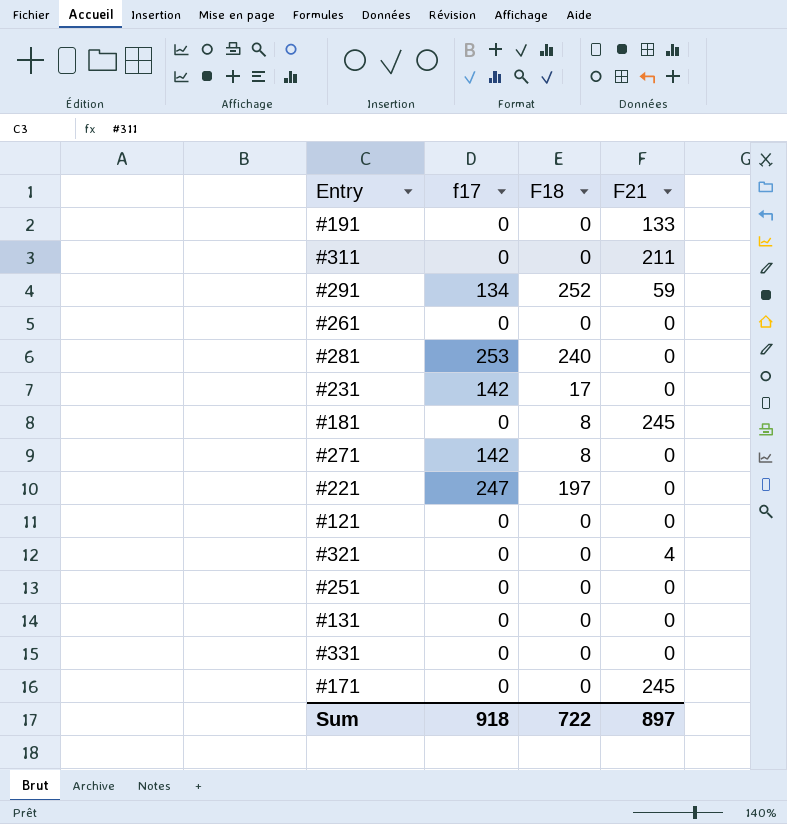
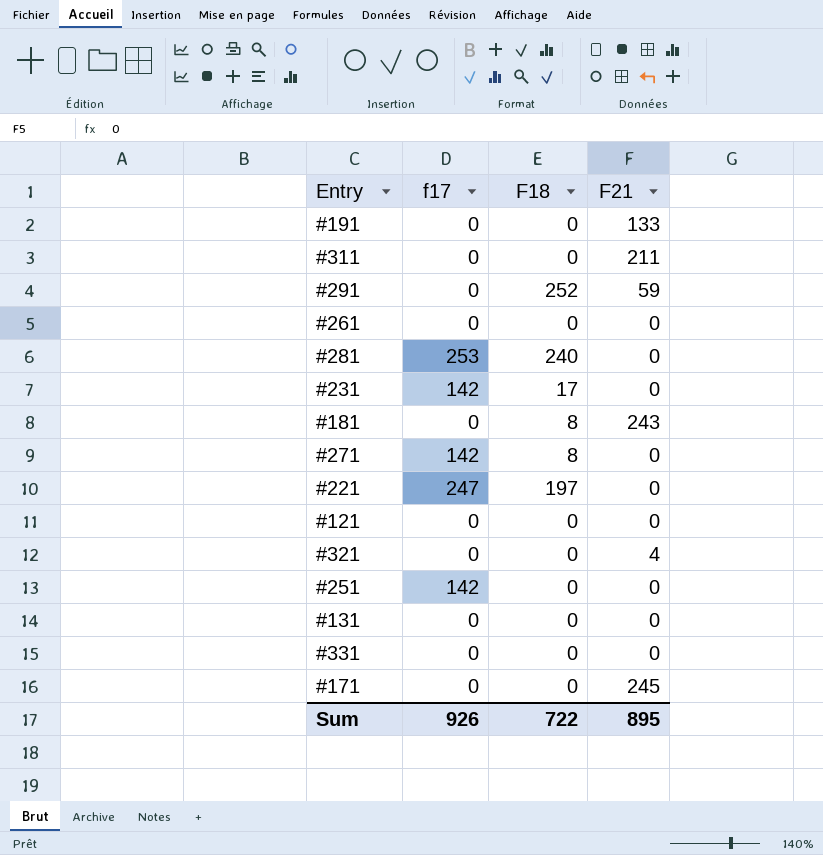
#291 | f17: 134 -> 0
#181 | F21: 245 -> 243
#251 | f17: 0 -> 142
Sum | f17: 918 -> 926
Sum | F21: 897 -> 895

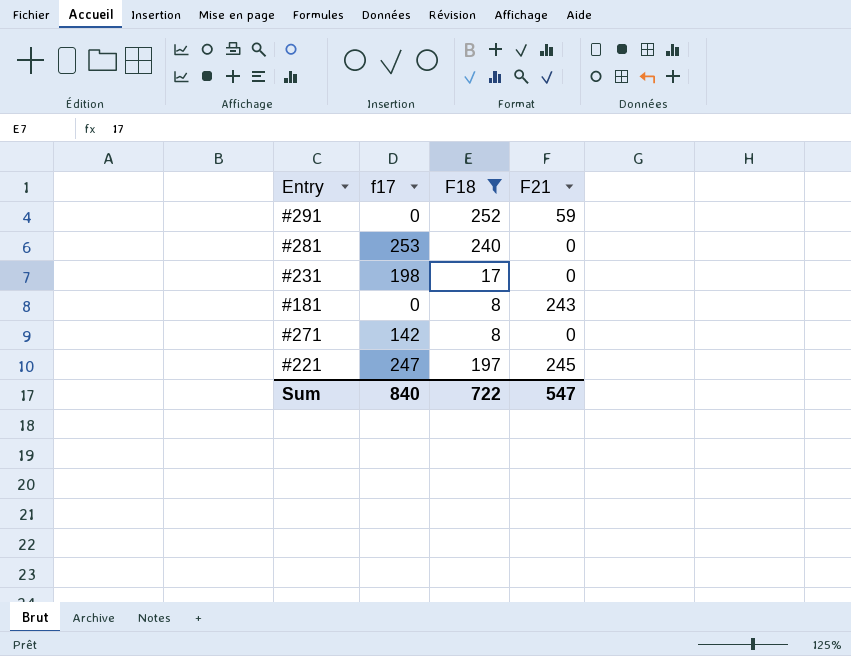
filter: none -> F18 != 0
#231 | f17: 142 -> 198
#221 | F21: 0 -> 245
Sum | f17: 926 -> 840
Sum | F21: 895 -> 547

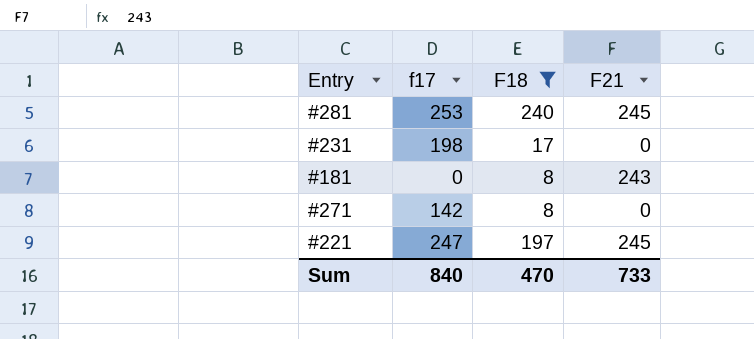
row #291: 0 | 252 | 59 -> none
#281 | F21: 0 -> 245
Sum | F18: 722 -> 470
Sum | F21: 547 -> 733

